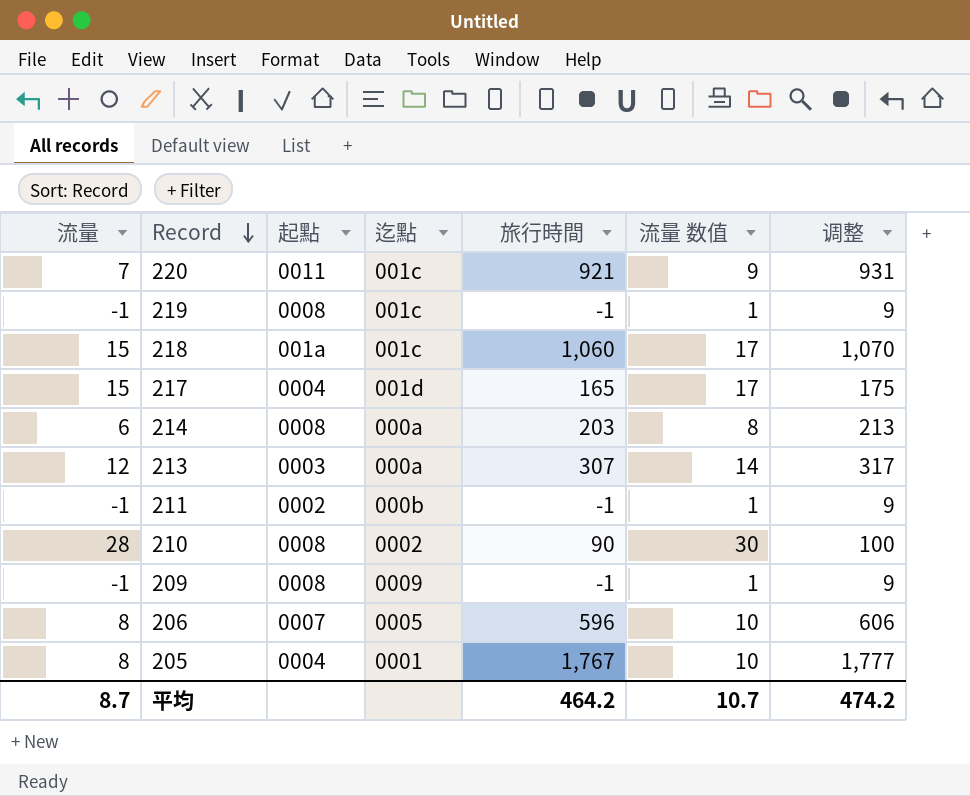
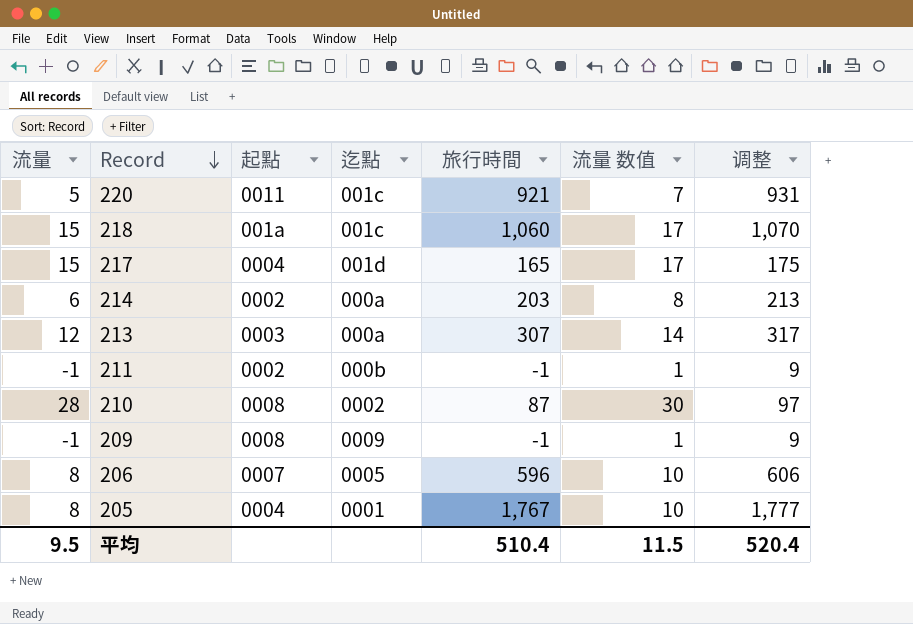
row 219: -1 | 0008 | 001c | -1 | 1 | 9 -> none
220 | 流量: 7 -> 5
220 | 流量 数值: 9 -> 7
214 | 起點: 0008 -> 0002
210 | 旅行時間: 90 -> 87
210 | 调整: 100 -> 97
平均 | 流量: 8.7 -> 9.5
平均 | 旅行時間: 464.2 -> 510.4
平均 | 流量 数值: 10.7 -> 11.5
平均 | 调整: 474.2 -> 520.4

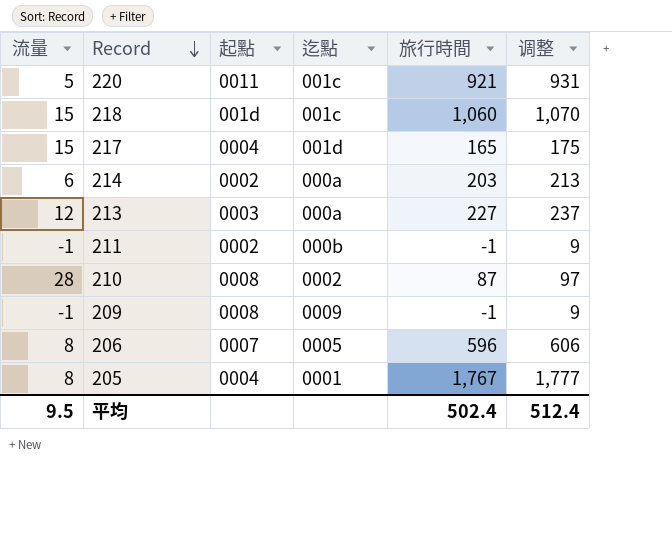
column 流量 数值 | formula: [流量] + 2 -> none
218 | 起點: 001a -> 001d
213 | 旅行時間: 307 -> 227
213 | 调整: 317 -> 237
平均 | 旅行時間: 510.4 -> 502.4
平均 | 调整: 520.4 -> 512.4

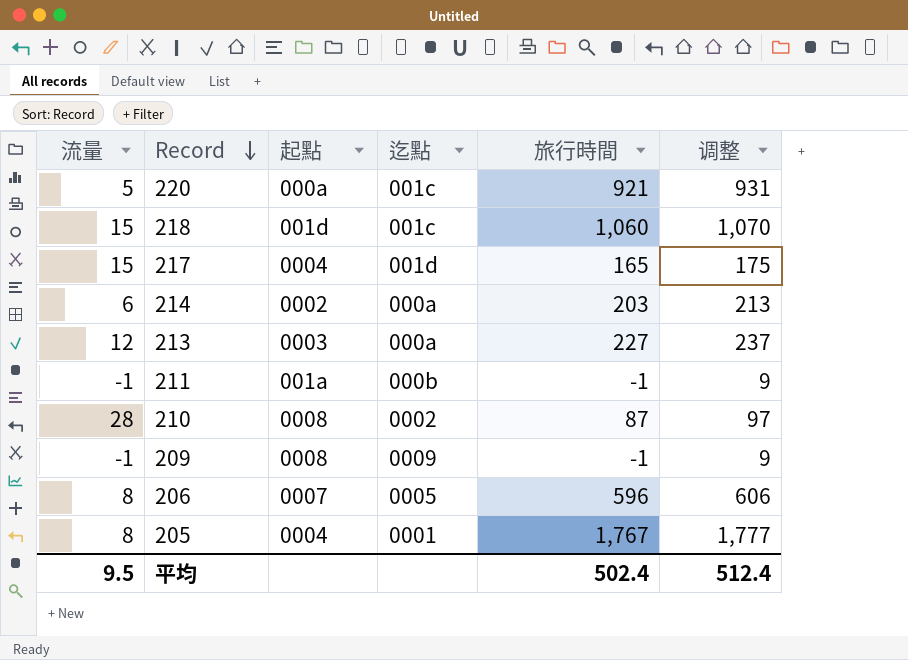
220 | 起點: 0011 -> 000a
211 | 起點: 0002 -> 001a

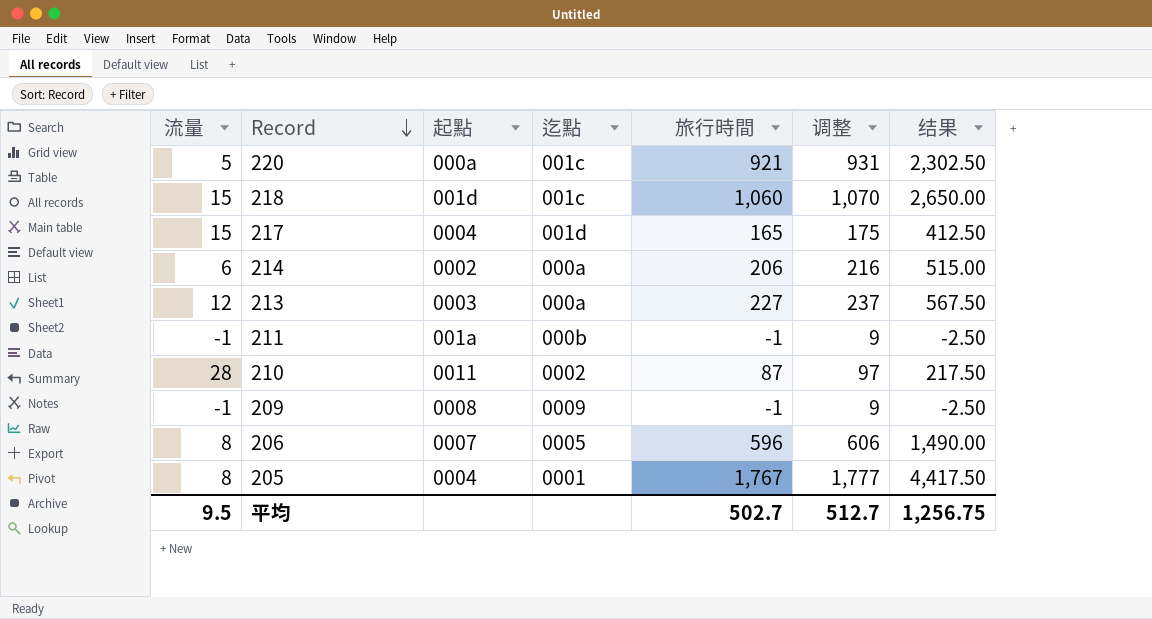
column 结果 | formula: none -> [旅行時間] * 2.5
214 | 旅行時間: 203 -> 206
214 | 调整: 213 -> 216
210 | 起點: 0008 -> 0011
平均 | 旅行時間: 502.4 -> 502.7
平均 | 调整: 512.4 -> 512.7

